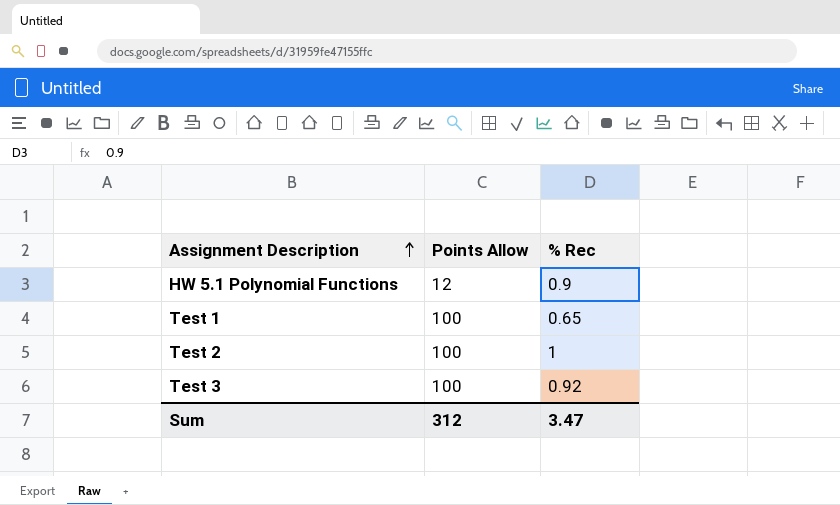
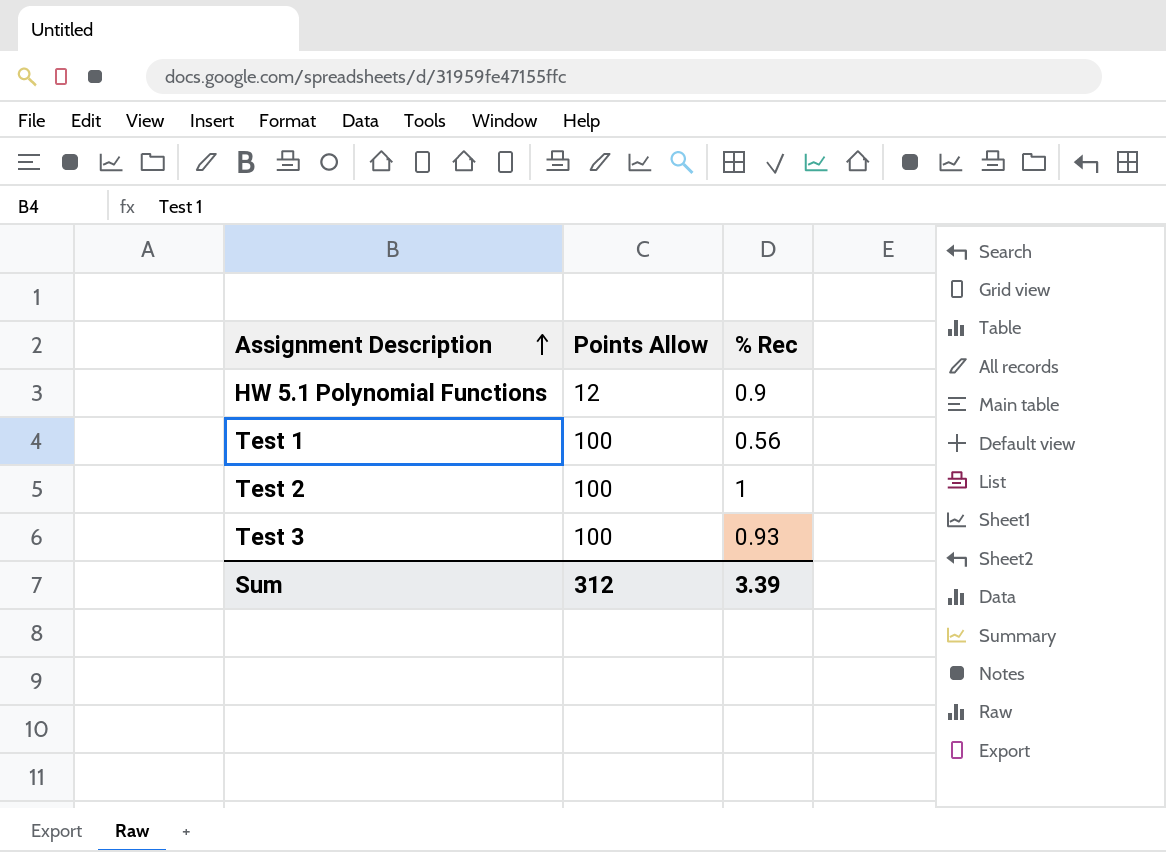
Test 1 | % Rec: 0.65 -> 0.56
Test 3 | % Rec: 0.92 -> 0.93
Sum | % Rec: 3.47 -> 3.39

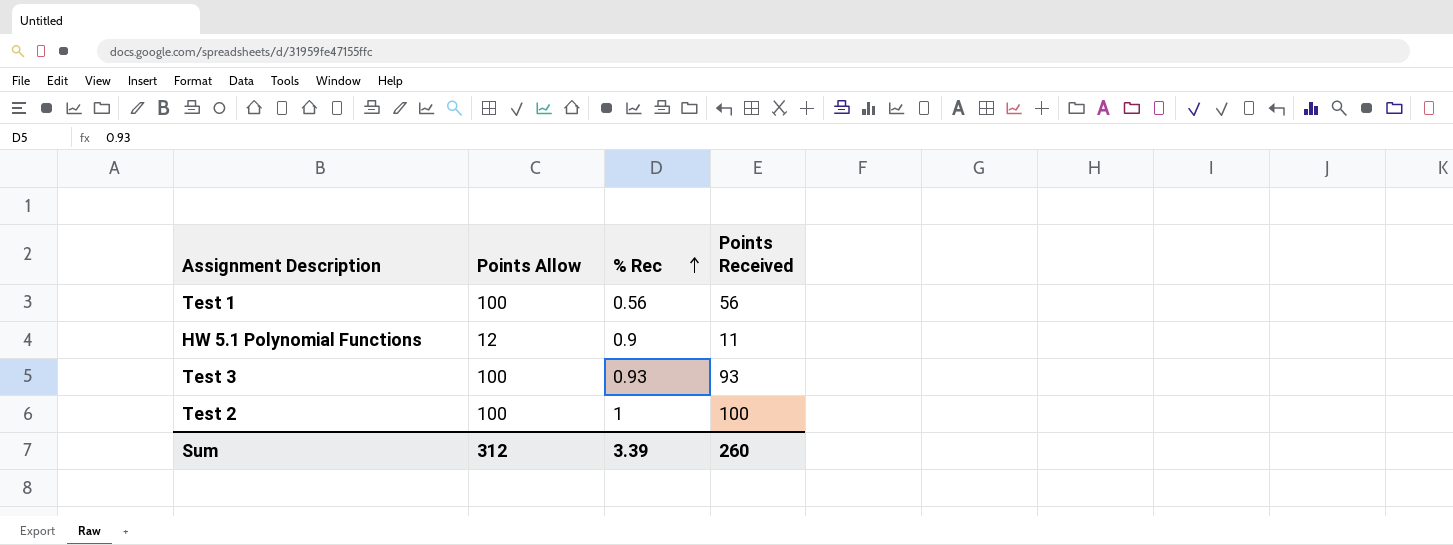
row order: Assignment Description ascending -> % Rec ascending
column Points Received | formula: none -> [Points Allow] * [% Rec]

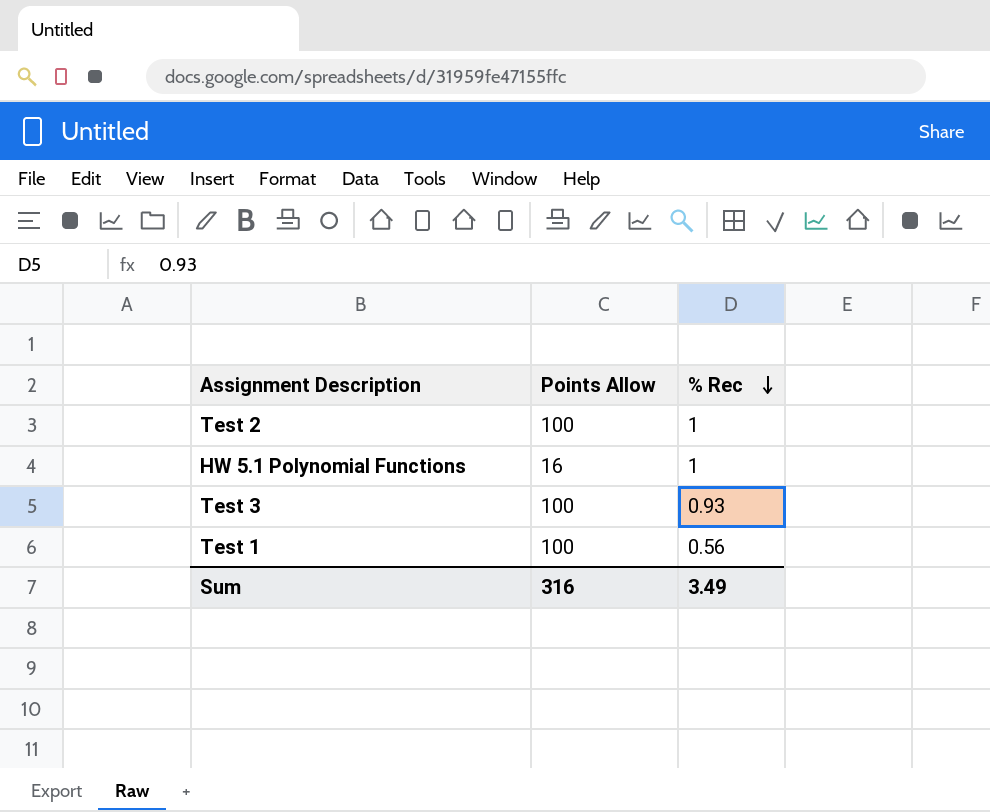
row order: % Rec ascending -> % Rec descending
column Points Received | formula: [Points Allow] * [% Rec] -> none
HW 5.1 Polynomial Functions | Points Allow: 12 -> 16
HW 5.1 Polynomial Functions | % Rec: 0.9 -> 1
Sum | Points Allow: 312 -> 316
Sum | % Rec: 3.39 -> 3.49

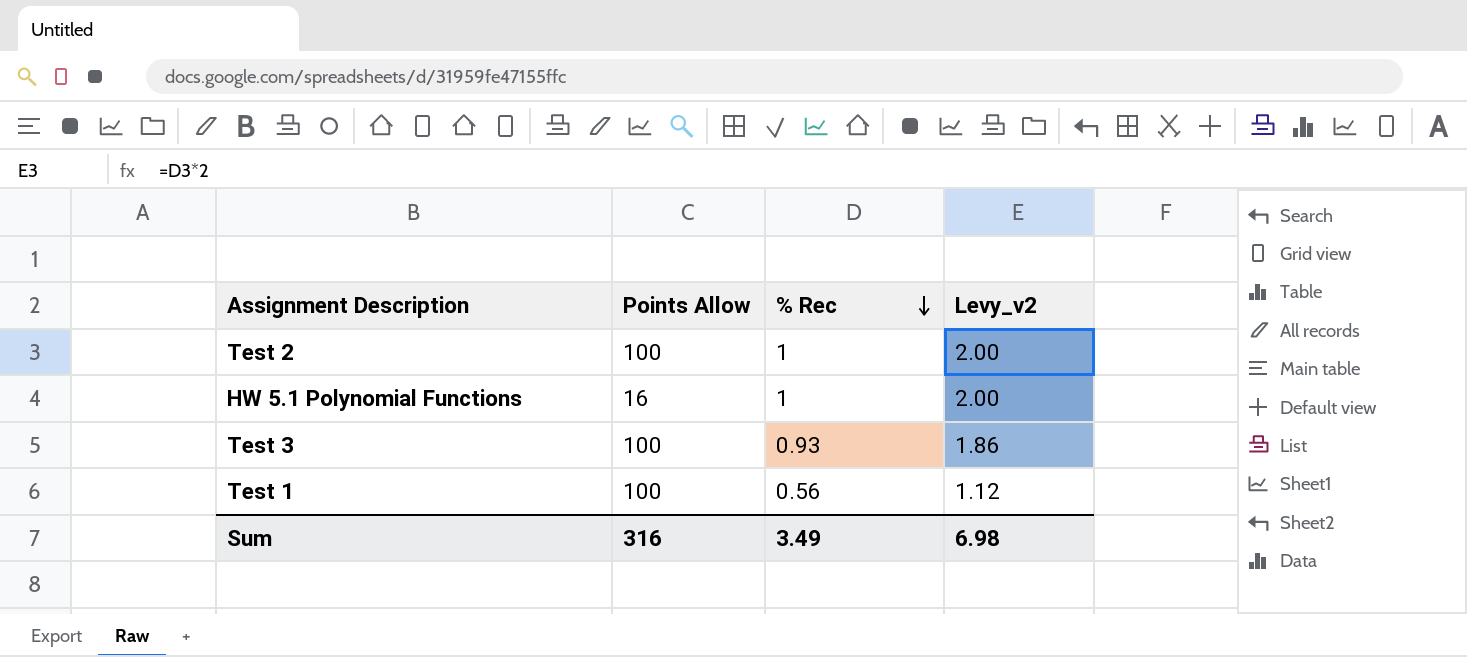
column Levy_v2 | formula: none -> [% Rec] * 2

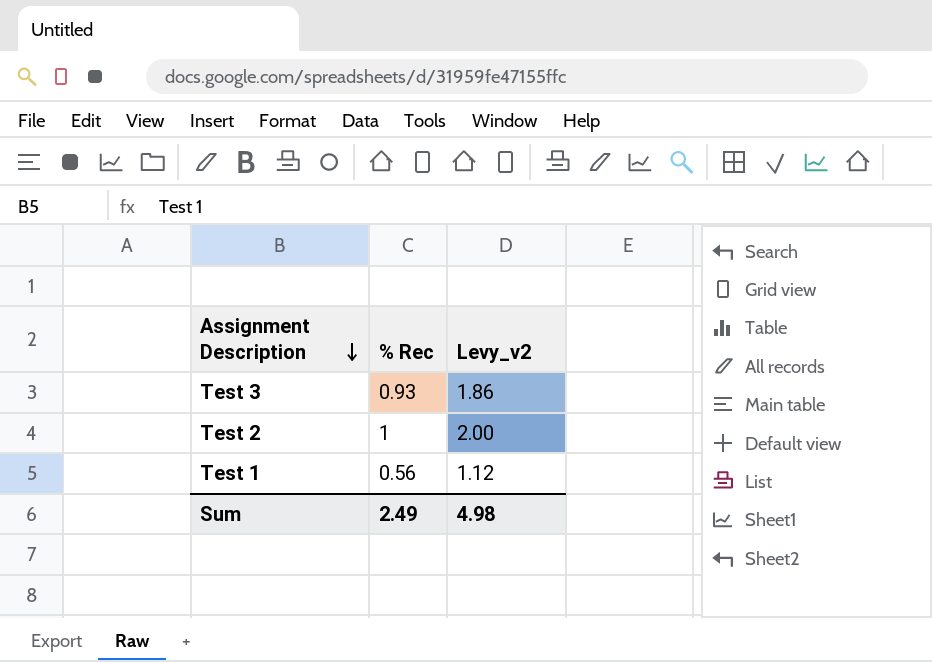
row order: % Rec descending -> Assignment Description descending
column Points Allow | position: 2 -> none
row HW 5.1 Polynomial Functions: 16 | 1 | 2.00 -> none
Sum | % Rec: 3.49 -> 2.49
Sum | Levy_v2: 6.98 -> 4.98

